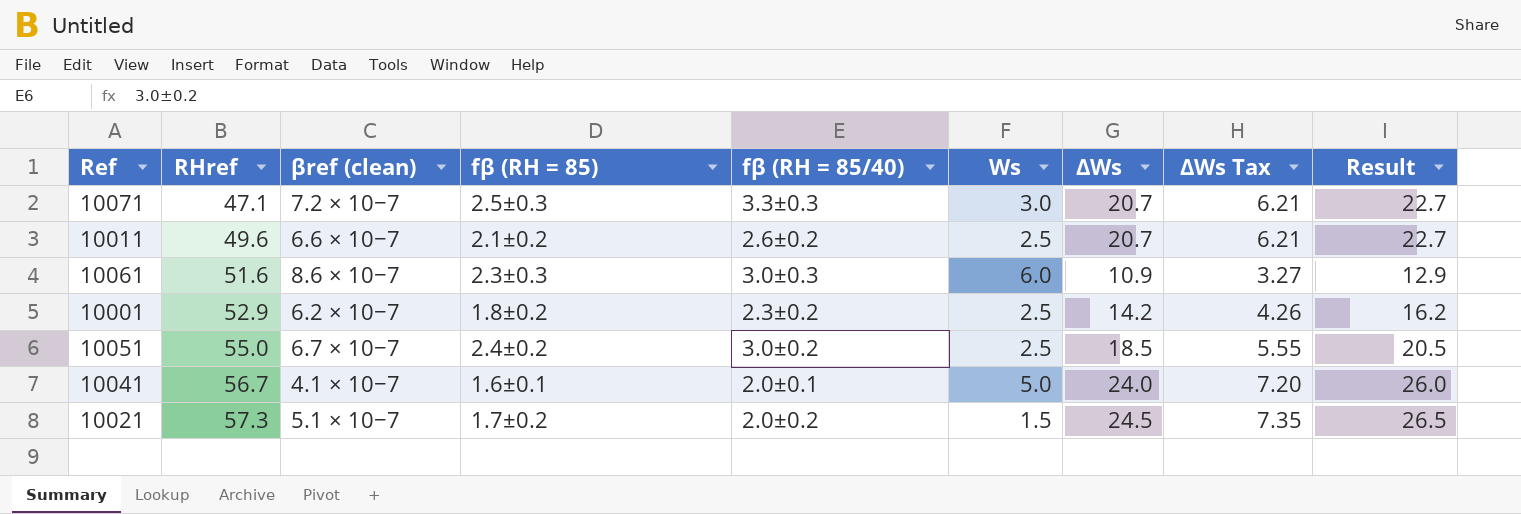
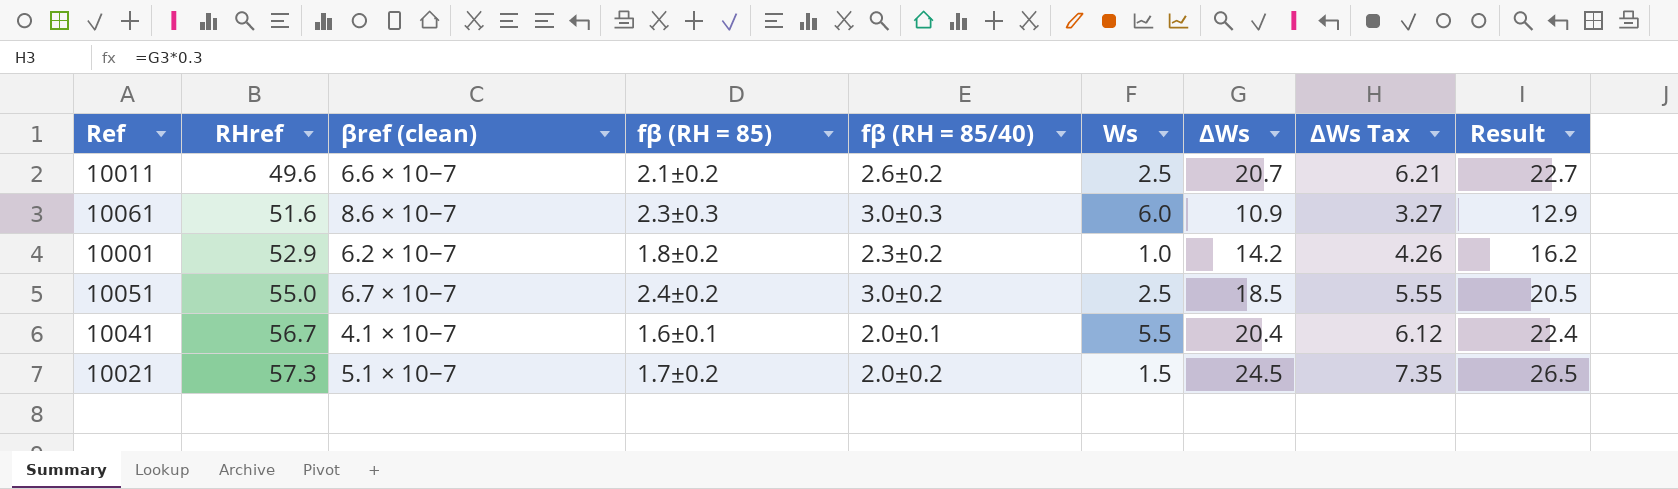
row 10071: 47.1 | 7.2 × 10−7 | 2.5±0.3 | 3.3±0.3 | 3.0 | 20.7 | 6.21 | 22.7 -> none
10001 | Ws: 2.5 -> 1.0
10041 | Ws: 5.0 -> 5.5
10041 | ΔWs: 24.0 -> 20.4
10041 | ΔWs Tax: 7.20 -> 6.12
10041 | Result: 26.0 -> 22.4

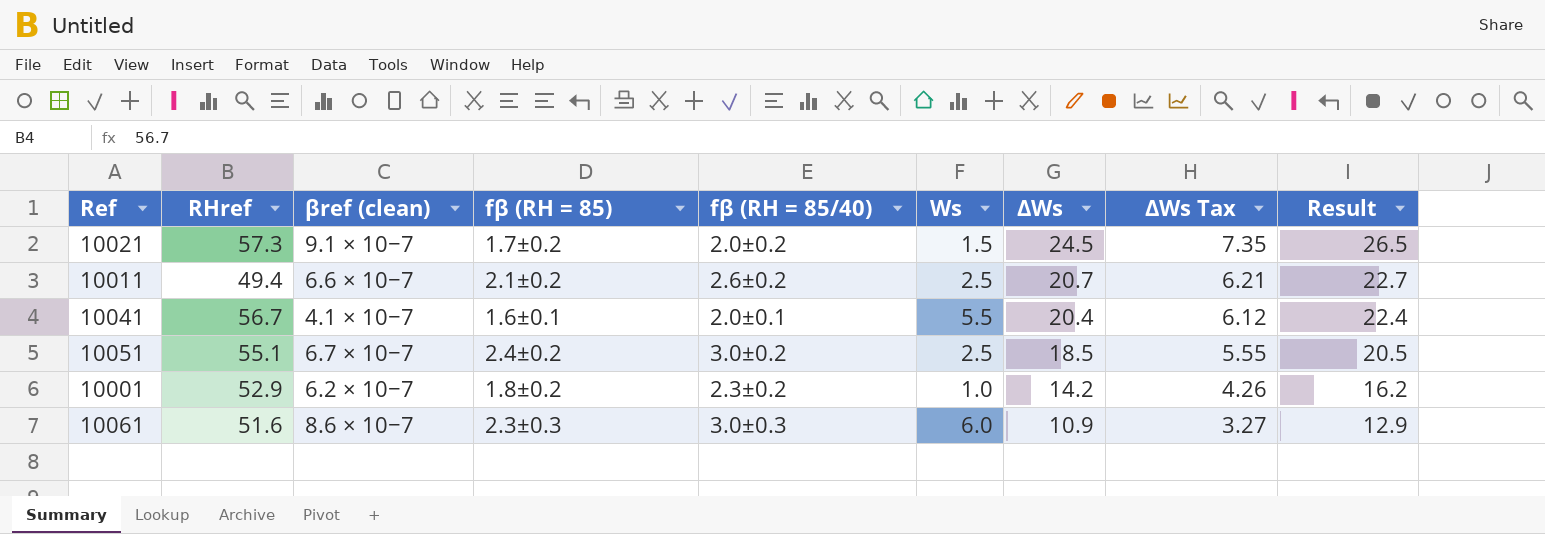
row order: RHref ascending -> ΔWs descending
10021 | βref (clean): 5.1 × 10−7 -> 9.1 × 10−7
10011 | RHref: 49.6 -> 49.4
10051 | RHref: 55.0 -> 55.1

